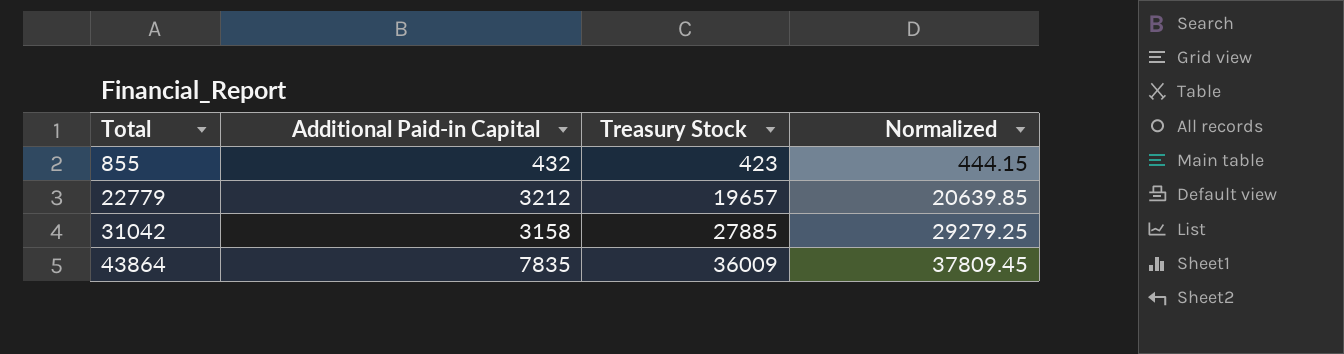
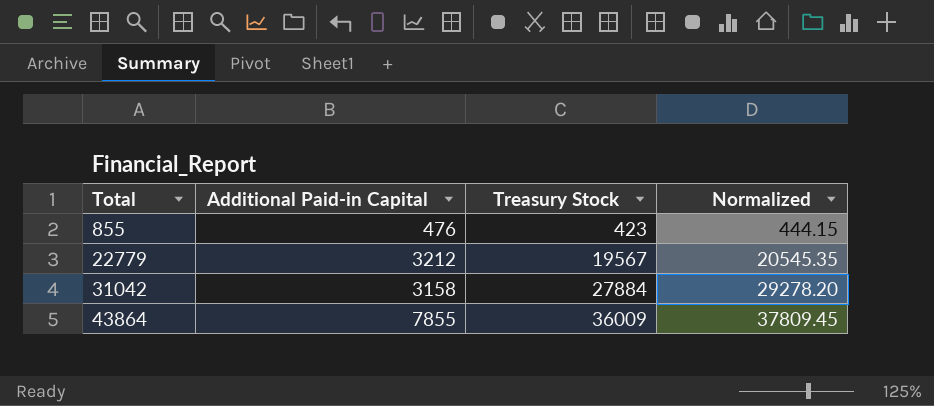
855 | Additional Paid-in Capital: 432 -> 476
22779 | Treasury Stock: 19657 -> 19567
22779 | Normalized: 20639.85 -> 20545.35
31042 | Treasury Stock: 27885 -> 27884
31042 | Normalized: 29279.25 -> 29278.20
43864 | Additional Paid-in Capital: 7835 -> 7855

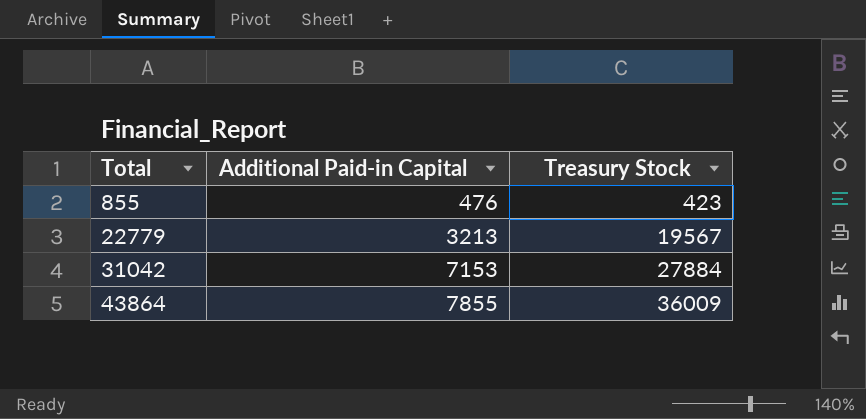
column Normalized | formula: [Treasury Stock] * 1.05 -> none
22779 | Additional Paid-in Capital: 3212 -> 3213
31042 | Additional Paid-in Capital: 3158 -> 7153

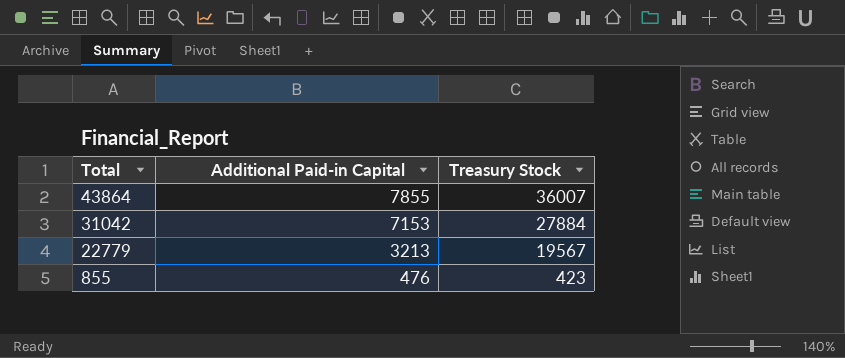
row order: Total ascending -> Total descending
43864 | Treasury Stock: 36009 -> 36007

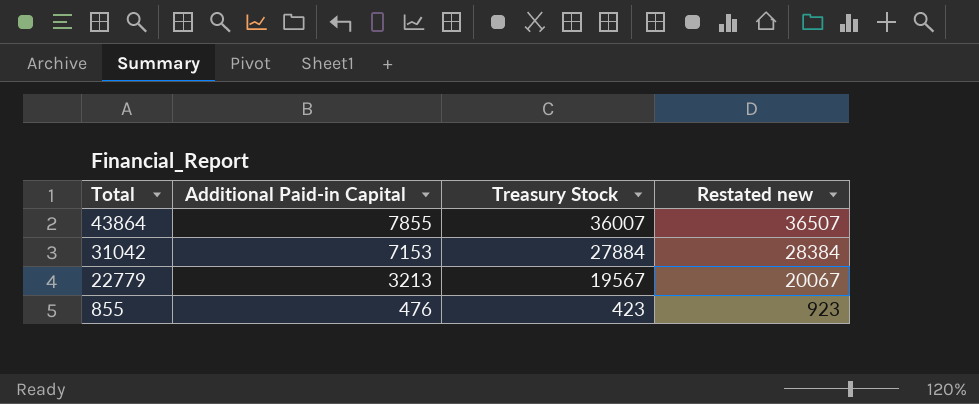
column Restated new | formula: none -> [Treasury Stock] + 500

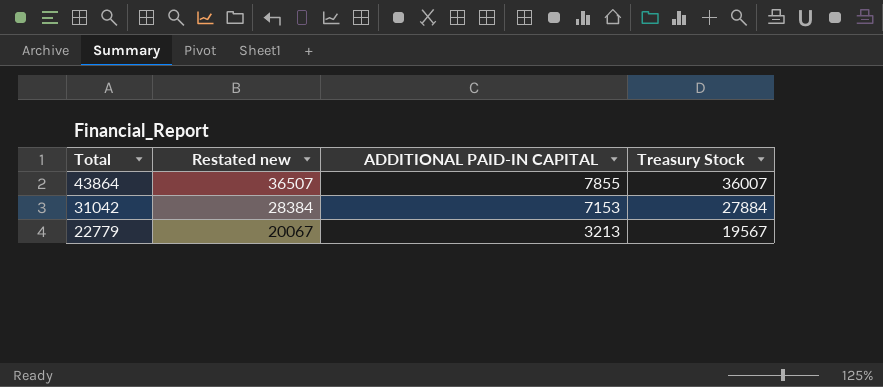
column Restated new | position: 4 -> 2
column name: Additional Paid-in Capital -> ADDITIONAL PAID-IN CAPITAL
row 855: 476 | 423 | 923 -> none

